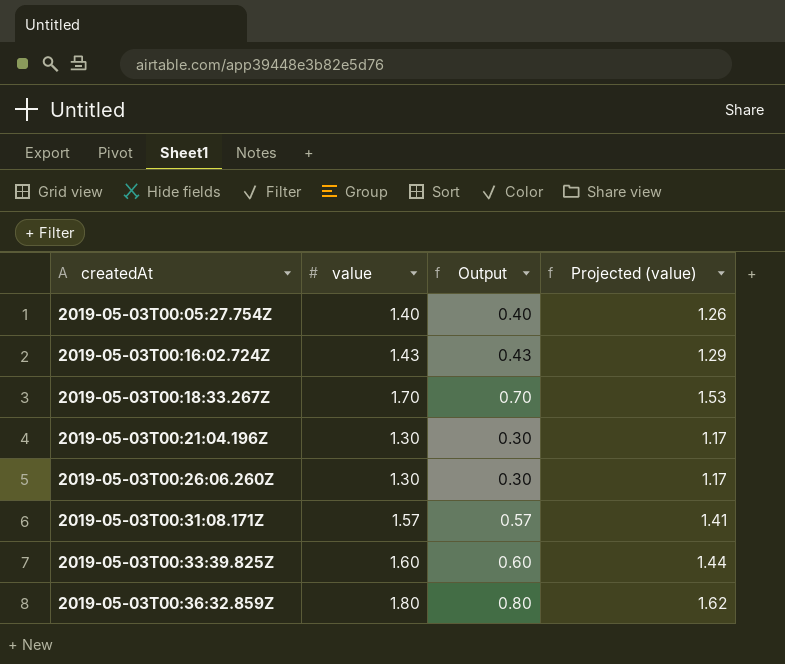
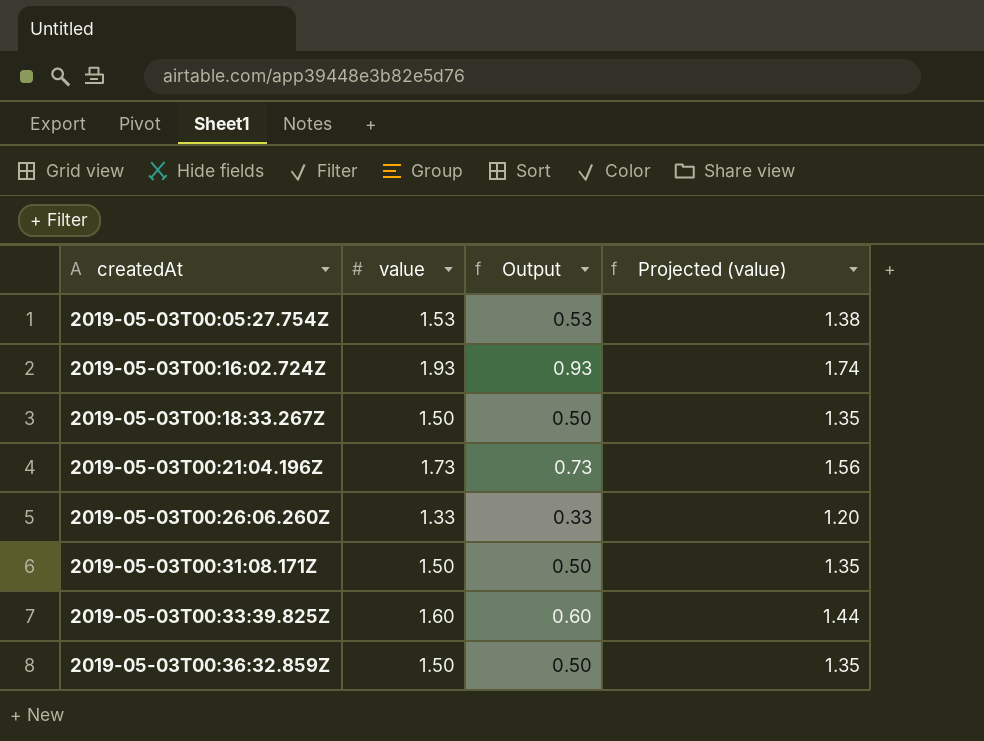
2019-05-03T00:05:27.754Z | value: 1.40 -> 1.53
2019-05-03T00:05:27.754Z | Output: 0.40 -> 0.53
2019-05-03T00:05:27.754Z | Projected (value): 1.26 -> 1.38
2019-05-03T00:16:02.724Z | value: 1.43 -> 1.93
2019-05-03T00:16:02.724Z | Output: 0.43 -> 0.93
2019-05-03T00:16:02.724Z | Projected (value): 1.29 -> 1.74
2019-05-03T00:18:33.267Z | value: 1.70 -> 1.50
2019-05-03T00:18:33.267Z | Output: 0.70 -> 0.50
2019-05-03T00:18:33.267Z | Projected (value): 1.53 -> 1.35
2019-05-03T00:21:04.196Z | value: 1.30 -> 1.73
2019-05-03T00:21:04.196Z | Output: 0.30 -> 0.73
2019-05-03T00:21:04.196Z | Projected (value): 1.17 -> 1.56
2019-05-03T00:26:06.260Z | value: 1.30 -> 1.33
2019-05-03T00:26:06.260Z | Output: 0.30 -> 0.33
2019-05-03T00:26:06.260Z | Projected (value): 1.17 -> 1.20
2019-05-03T00:31:08.171Z | value: 1.57 -> 1.50
2019-05-03T00:31:08.171Z | Output: 0.57 -> 0.50
2019-05-03T00:31:08.171Z | Projected (value): 1.41 -> 1.35
2019-05-03T00:36:32.859Z | value: 1.80 -> 1.50
2019-05-03T00:36:32.859Z | Output: 0.80 -> 0.50
2019-05-03T00:36:32.859Z | Projected (value): 1.62 -> 1.35

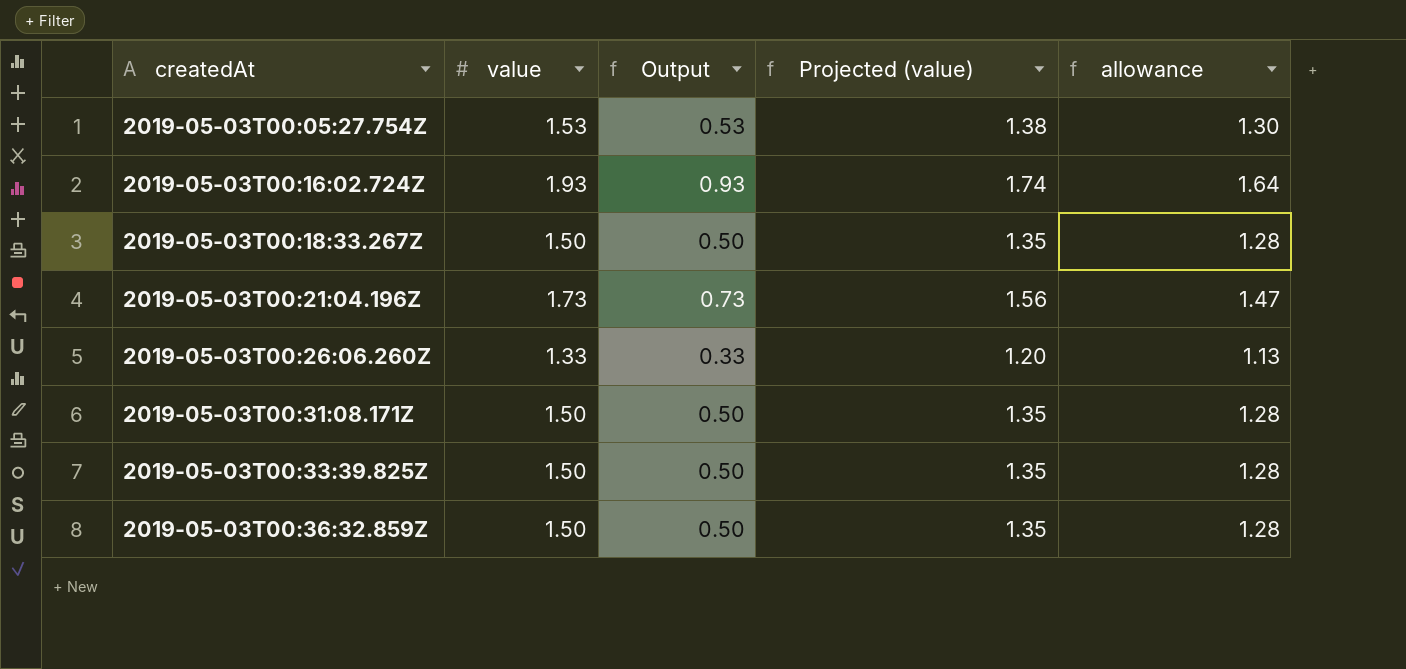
column allowance | formula: none -> [value] * 0.85
2019-05-03T00:33:39.825Z | value: 1.60 -> 1.50
2019-05-03T00:33:39.825Z | Output: 0.60 -> 0.50
2019-05-03T00:33:39.825Z | Projected (value): 1.44 -> 1.35

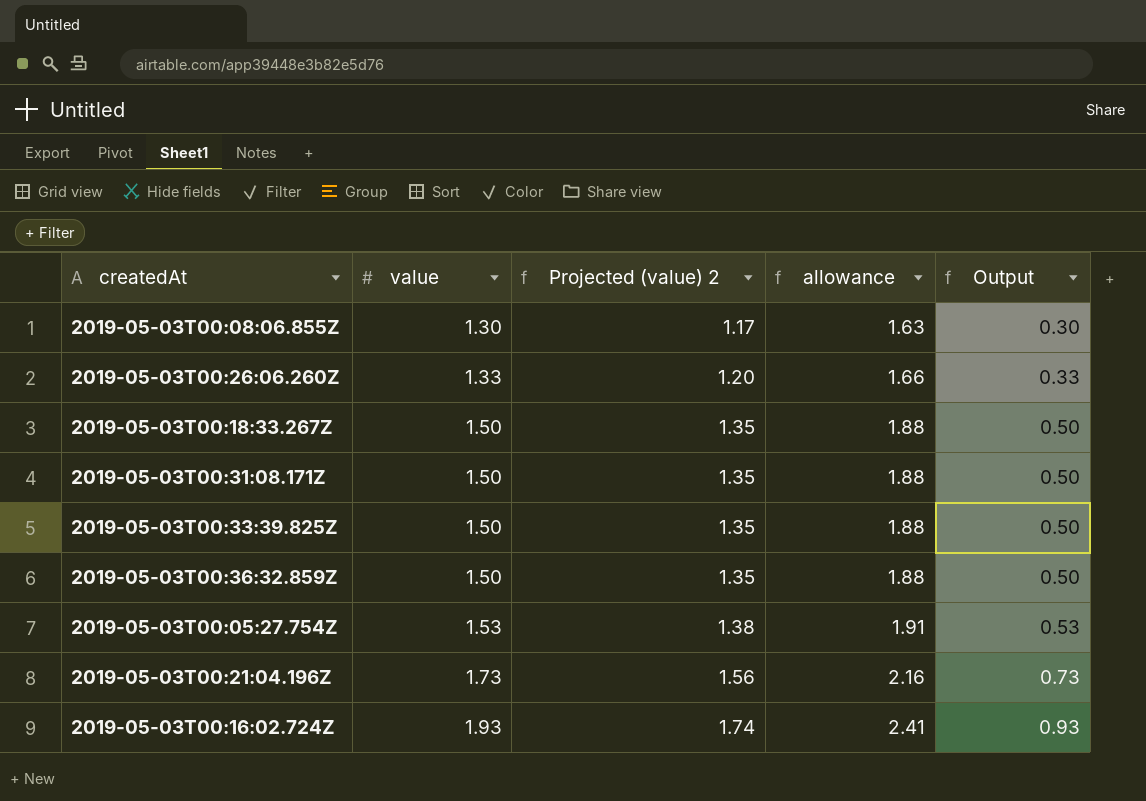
row order: createdAt ascending -> value ascending
column name: Projected (value) -> Projected (value) 2
column allowance | formula: [value] * 0.85 -> [value] * 1.25
column Output | position: 3 -> 5
row 2019-05-03T00:08:06.855Z: none -> 1.30 | 1.17 | 1.63 | 0.30

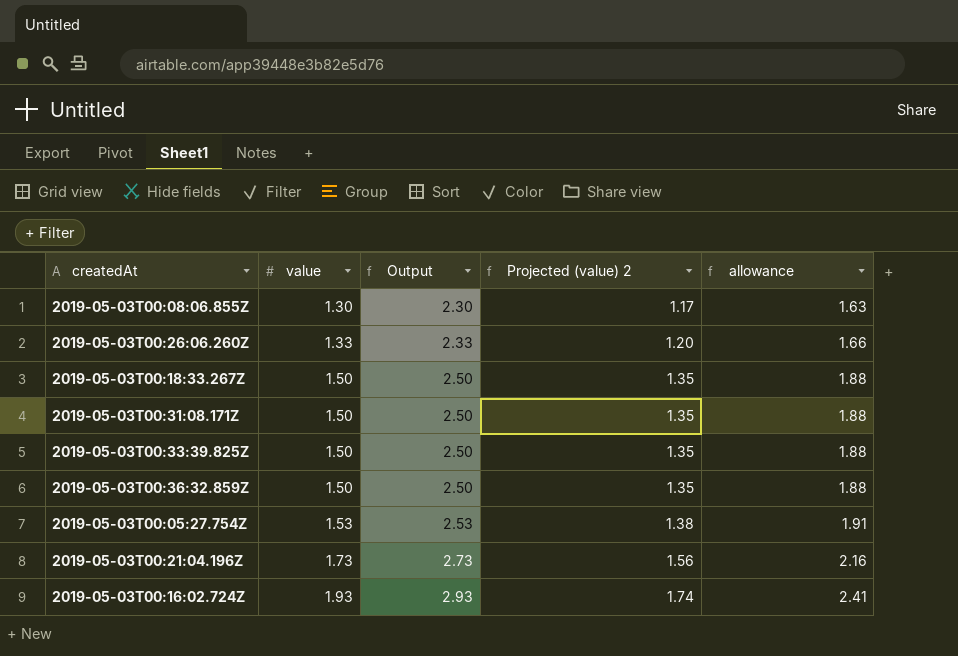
column Output | formula: [value] - 1 -> [value] + 1
column Output | position: 5 -> 3

